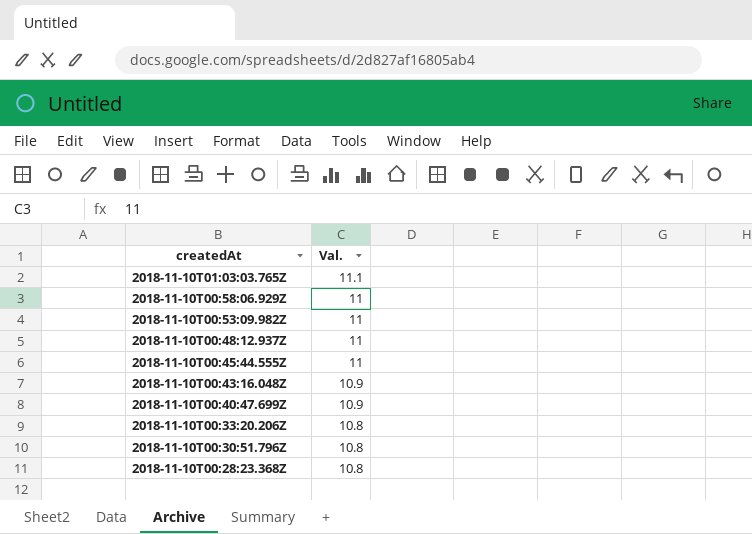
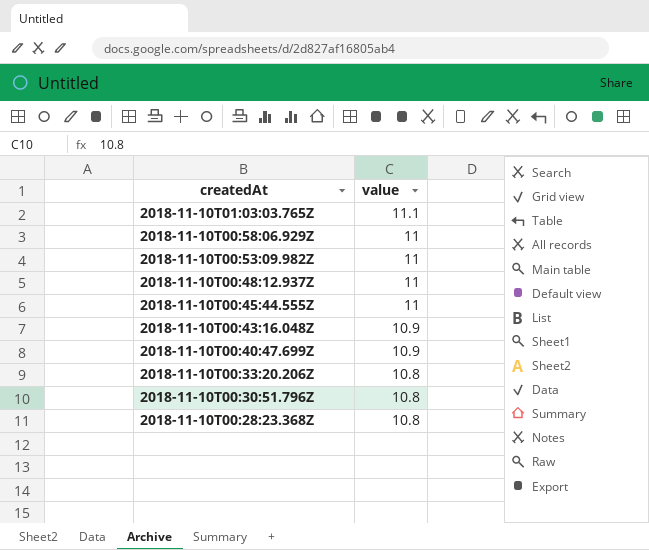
column name: Val. -> value

